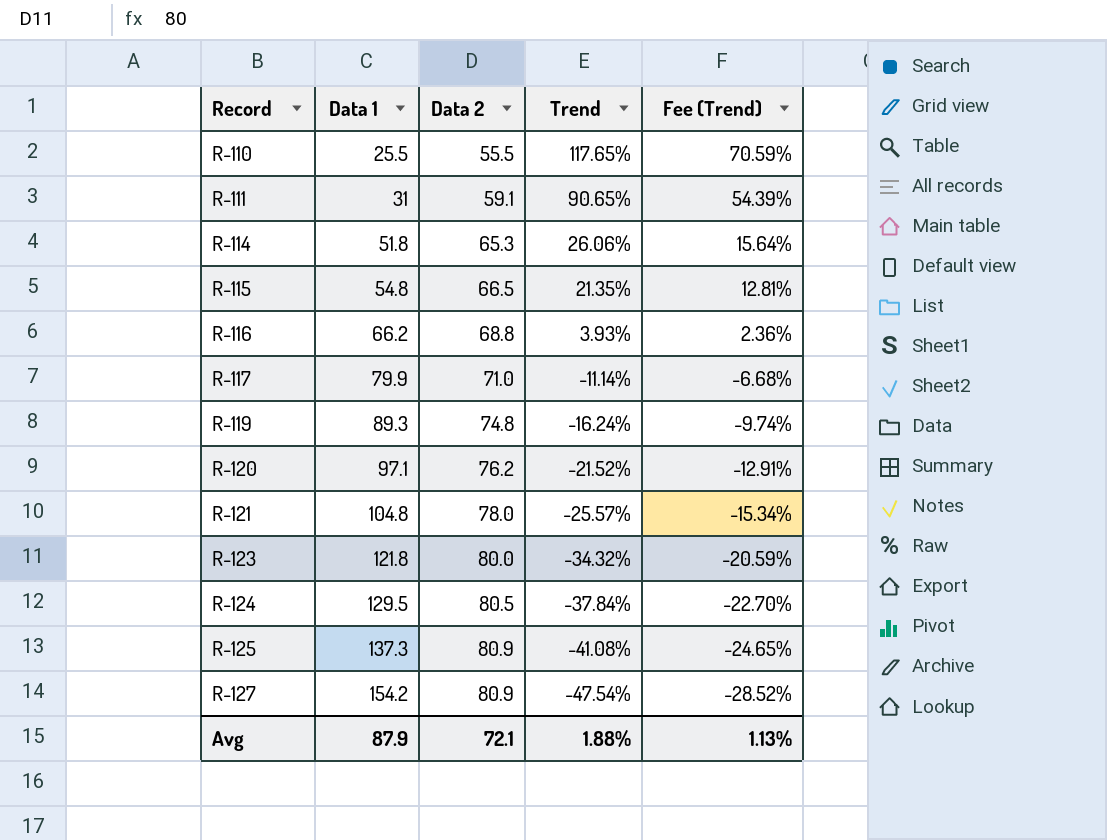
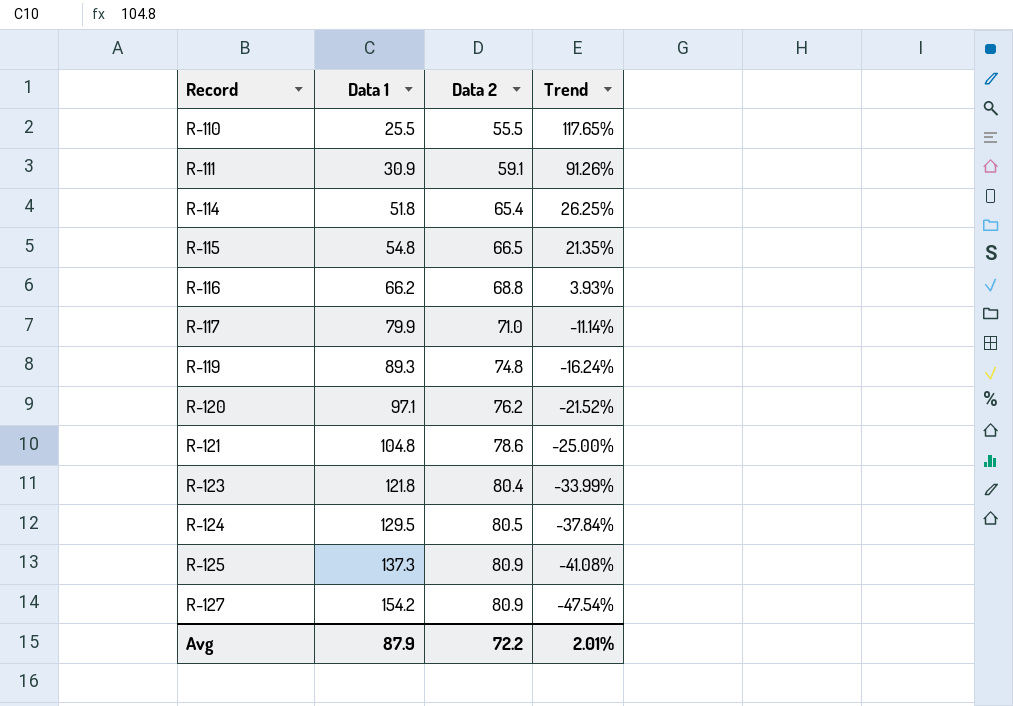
column Fee (Trend) | formula: [Trend] * 0.6 -> none
R-111 | Data 1: 31 -> 30.9
R-111 | Trend: 90.65% -> 91.26%
R-114 | Data 2: 65.3 -> 65.4
R-114 | Trend: 26.06% -> 26.25%
R-121 | Data 2: 78.0 -> 78.6
R-121 | Trend: -25.57% -> -25.00%
R-123 | Data 2: 80.0 -> 80.4
R-123 | Trend: -34.32% -> -33.99%
Avg | Data 2: 72.1 -> 72.2
Avg | Trend: 1.88% -> 2.01%

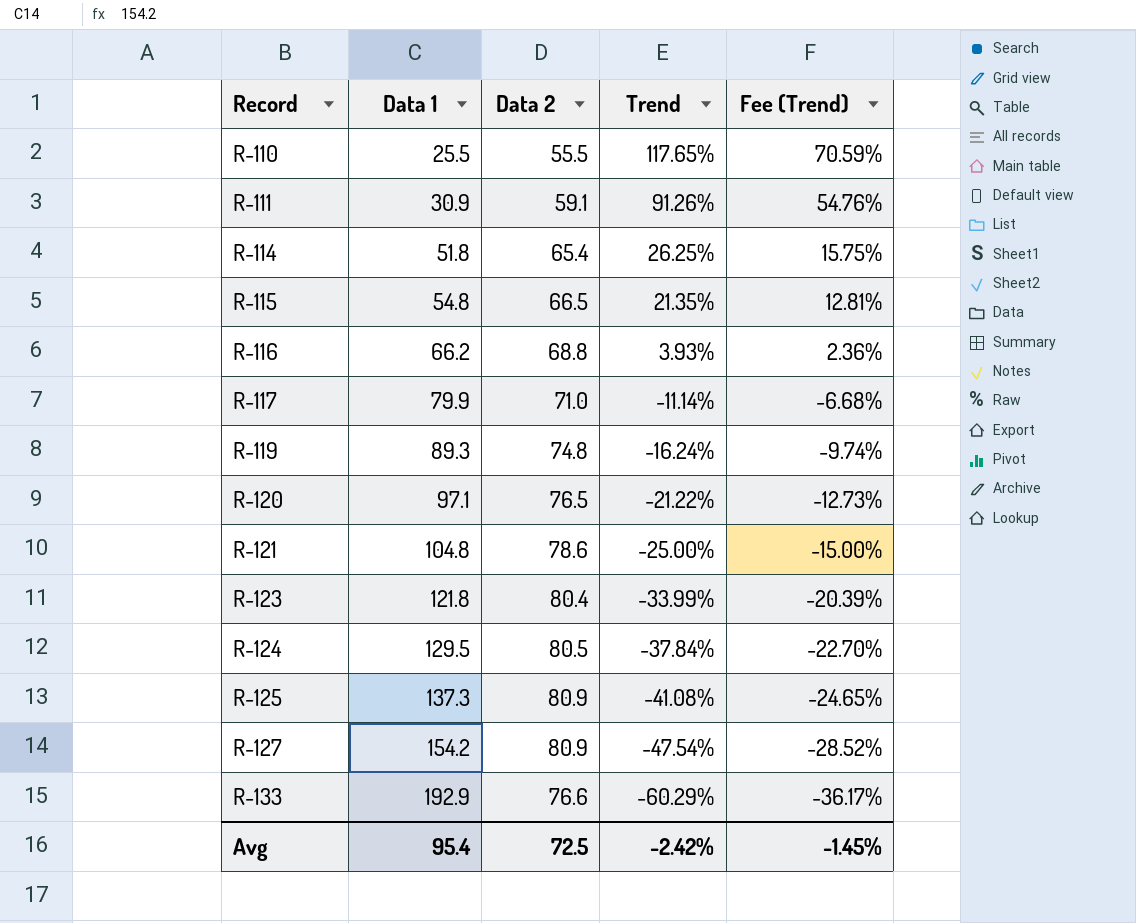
column Fee (Trend) | formula: none -> [Trend] * 0.6
R-120 | Data 2: 76.2 -> 76.5
R-120 | Trend: -21.52% -> -21.22%
row R-133: none -> 192.9 | 76.6 | -60.29% | -36.17%
Avg | Data 1: 87.9 -> 95.4
Avg | Data 2: 72.2 -> 72.5
Avg | Trend: 2.01% -> -2.42%

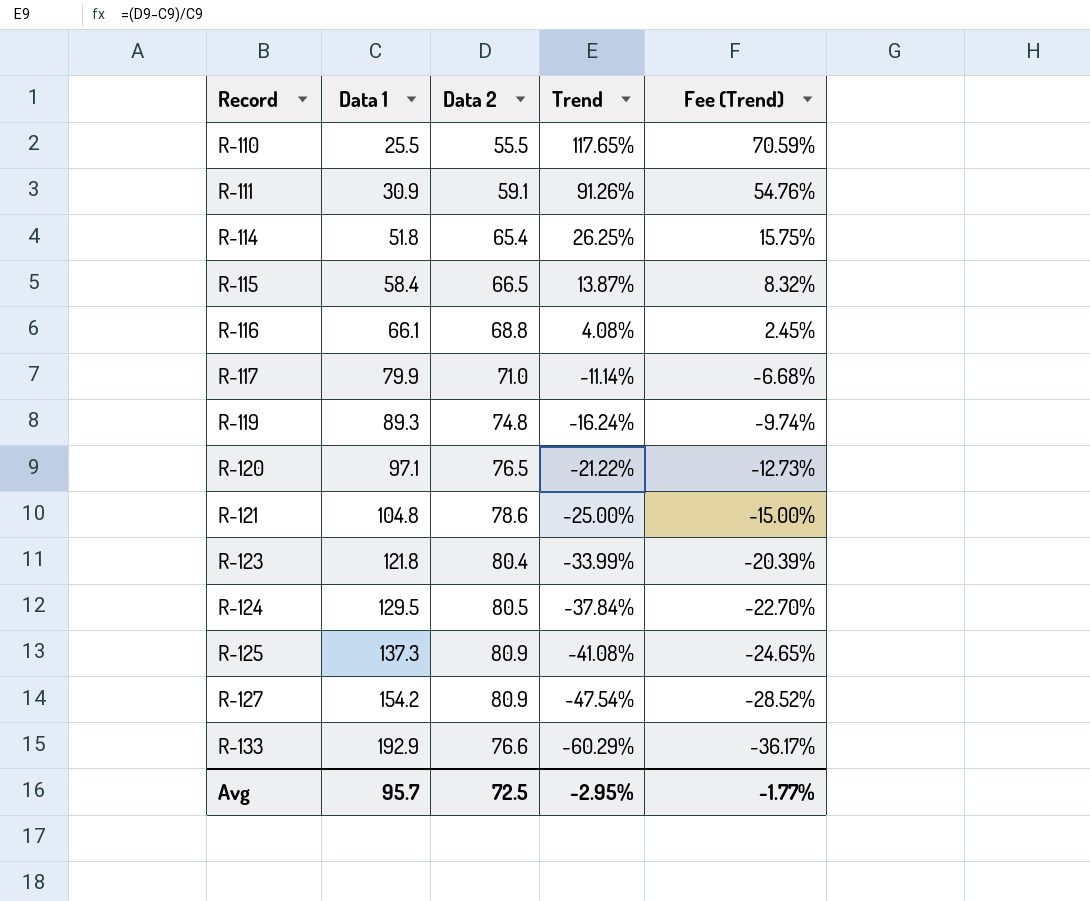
R-115 | Data 1: 54.8 -> 58.4
R-115 | Trend: 21.35% -> 13.87%
R-115 | Fee (Trend): 12.81% -> 8.32%
R-116 | Data 1: 66.2 -> 66.1
R-116 | Trend: 3.93% -> 4.08%
R-116 | Fee (Trend): 2.36% -> 2.45%
Avg | Data 1: 95.4 -> 95.7
Avg | Trend: -2.42% -> -2.95%
Avg | Fee (Trend): -1.45% -> -1.77%

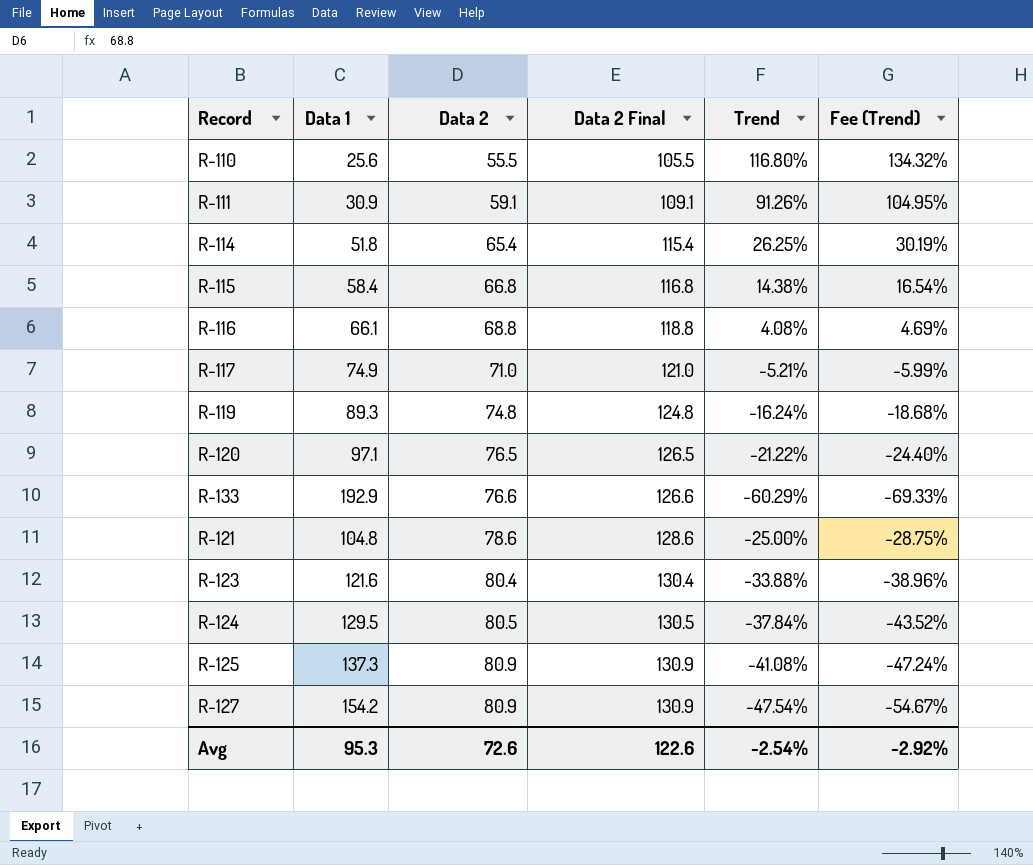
row order: Record ascending -> Data 2 ascending
column Data 2 Final | formula: none -> [Data 2] + 50
column Fee (Trend) | formula: [Trend] * 0.6 -> [Trend] * 1.15
R-110 | Data 1: 25.5 -> 25.6
R-110 | Trend: 117.65% -> 116.80%
R-115 | Data 2: 66.5 -> 66.8
R-115 | Trend: 13.87% -> 14.38%
R-117 | Data 1: 79.9 -> 74.9
R-117 | Trend: -11.14% -> -5.21%
R-123 | Data 1: 121.8 -> 121.6
R-123 | Trend: -33.99% -> -33.88%
Avg | Data 1: 95.7 -> 95.3
Avg | Data 2: 72.5 -> 72.6
Avg | Trend: -2.95% -> -2.54%
Avg | Fee (Trend): -1.77% -> -2.92%

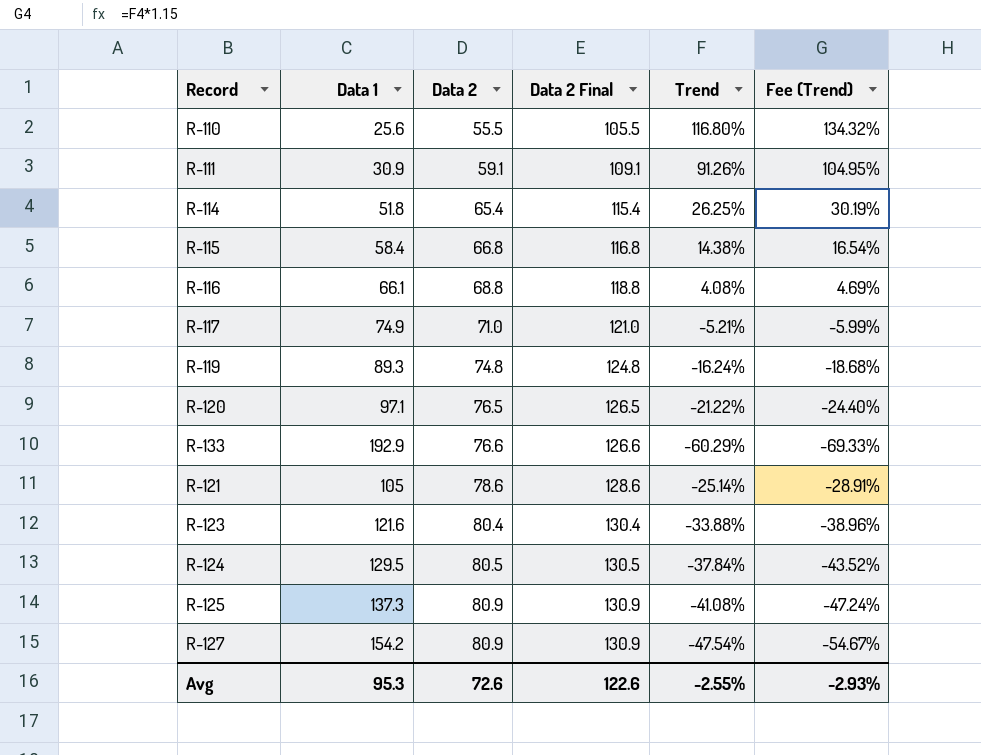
R-121 | Data 1: 104.8 -> 105
R-121 | Trend: -25.00% -> -25.14%
R-121 | Fee (Trend): -28.75% -> -28.91%
Avg | Trend: -2.54% -> -2.55%
Avg | Fee (Trend): -2.92% -> -2.93%

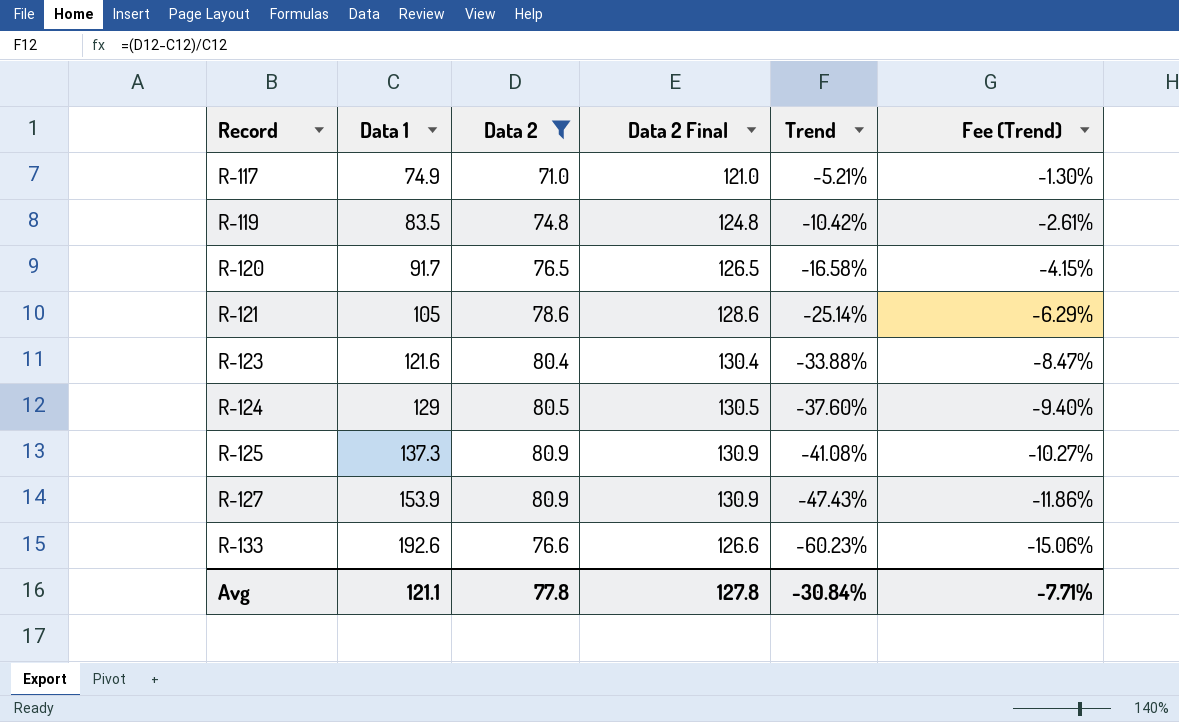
filter: none -> Data 2 >= 71.0
row order: Data 2 ascending -> Record ascending
column Fee (Trend) | formula: [Trend] * 1.15 -> [Trend] * 0.25
R-119 | Data 1: 89.3 -> 83.5
R-119 | Trend: -16.24% -> -10.42%
R-120 | Data 1: 97.1 -> 91.7
R-120 | Trend: -21.22% -> -16.58%
R-124 | Data 1: 129.5 -> 129
R-124 | Trend: -37.84% -> -37.60%
R-127 | Data 1: 154.2 -> 153.9
R-127 | Trend: -47.54% -> -47.43%
R-133 | Data 1: 192.9 -> 192.6
R-133 | Trend: -60.29% -> -60.23%
Avg | Data 1: 95.3 -> 121.1
Avg | Data 2: 72.6 -> 77.8
Avg | Data 2 Final: 122.6 -> 127.8
Avg | Trend: -2.55% -> -30.84%
Avg | Fee (Trend): -2.93% -> -7.71%

